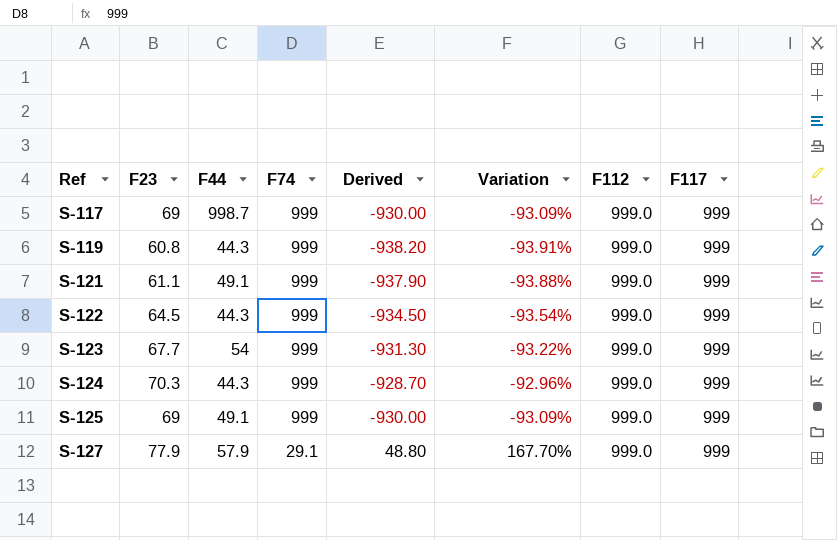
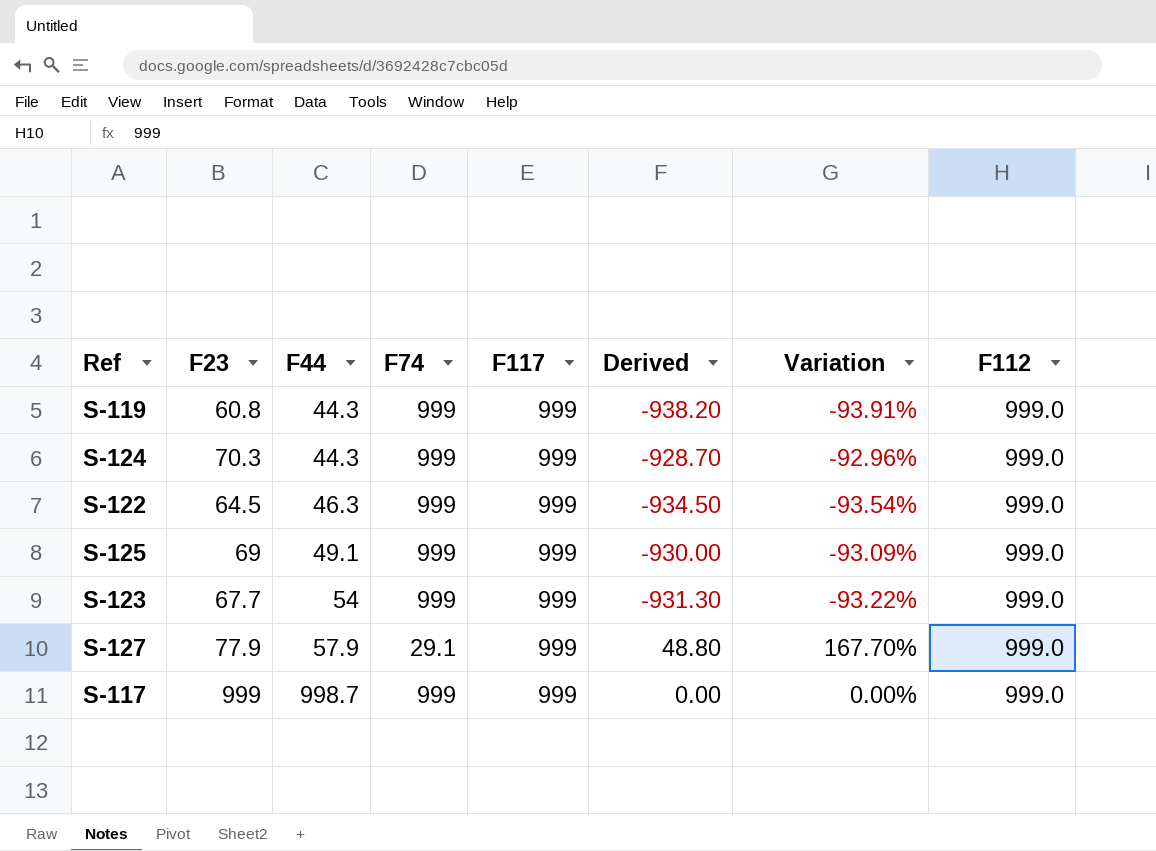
row order: Ref ascending -> F44 ascending
column F117 | position: 8 -> 5
row S-121: 61.1 | 49.1 | 999 | -937.90 | -93.88% | 999.0 | 999 -> none
S-122 | F44: 44.3 -> 46.3
S-117 | F23: 69 -> 999
S-117 | Derived: -930.00 -> 0.00
S-117 | Variation: -93.09% -> 0.00%

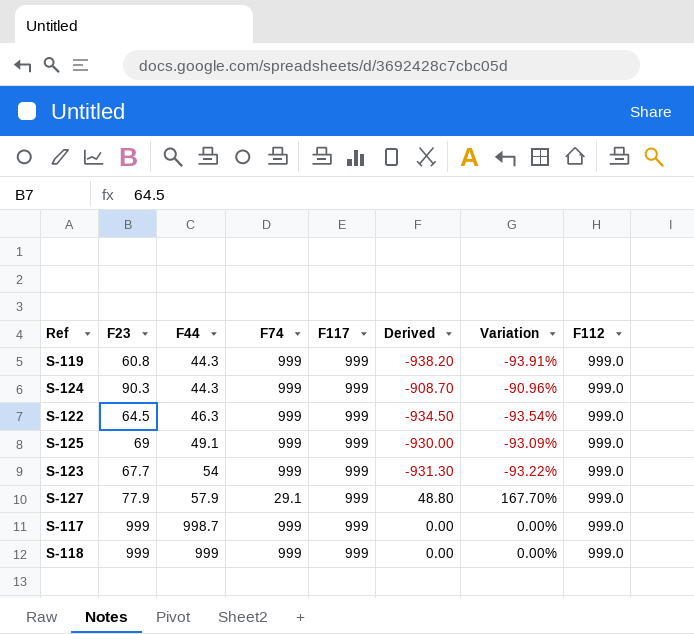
S-124 | F23: 70.3 -> 90.3
S-124 | Derived: -928.70 -> -908.70
S-124 | Variation: -92.96% -> -90.96%
row S-118: none -> 999 | 999 | 999 | 999 | 0.00 | 0.00% | 999.0

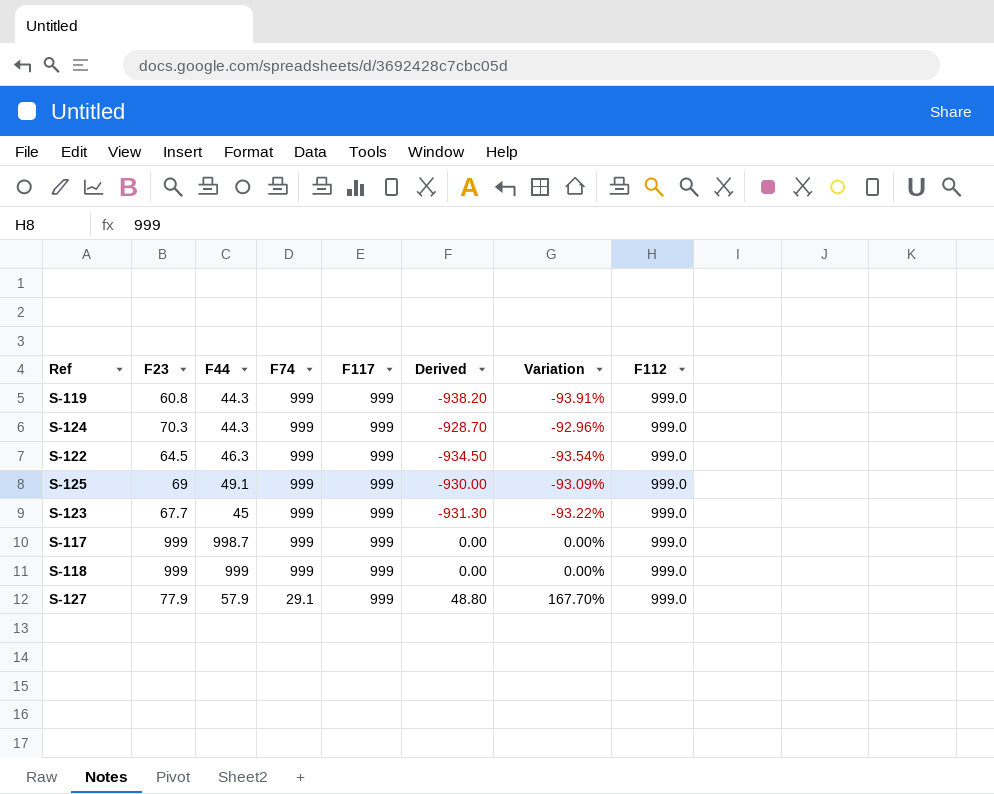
row order: F44 ascending -> F74 descending
S-124 | F23: 90.3 -> 70.3
S-124 | Derived: -908.70 -> -928.70
S-124 | Variation: -90.96% -> -92.96%
S-123 | F44: 54 -> 45

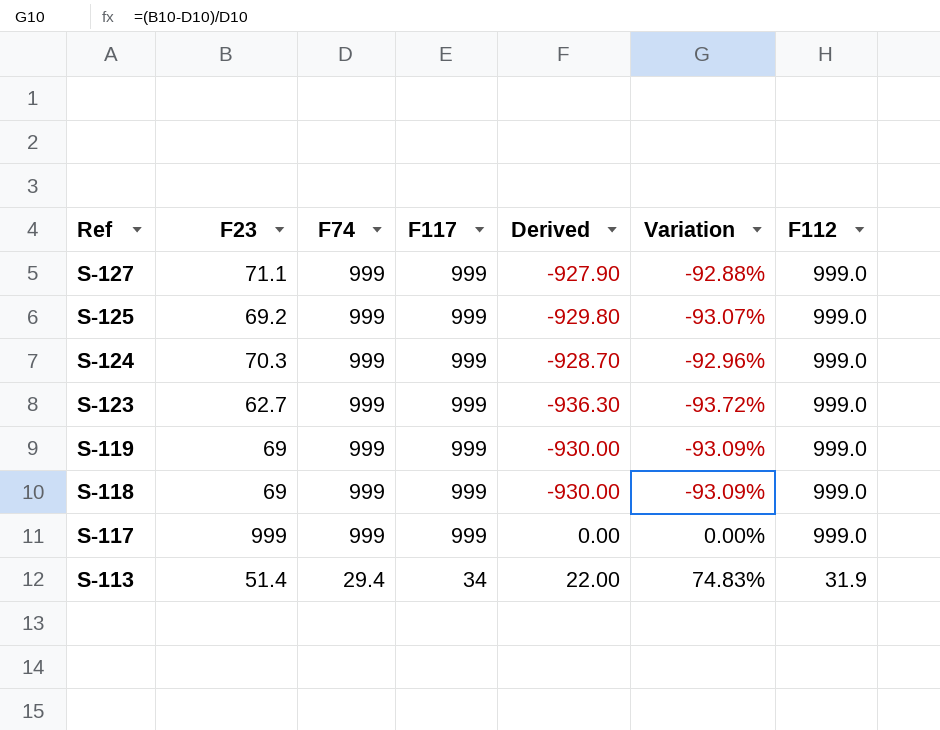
row order: F74 descending -> Ref descending
column F44 | position: 3 -> none
row S-122: 64.5 | 46.3 | 999 | 999 | -934.50 | -93.54% | 999.0 -> none
S-127 | F23: 77.9 -> 71.1
S-127 | F74: 29.1 -> 999
S-127 | Derived: 48.80 -> -927.90
S-127 | Variation: 167.70% -> -92.88%
S-125 | F23: 69 -> 69.2
S-125 | Derived: -930.00 -> -929.80
S-125 | Variation: -93.09% -> -93.07%
S-123 | F23: 67.7 -> 62.7
S-123 | Derived: -931.30 -> -936.30
S-123 | Variation: -93.22% -> -93.72%
S-119 | F23: 60.8 -> 69
S-119 | Derived: -938.20 -> -930.00
S-119 | Variation: -93.91% -> -93.09%
S-118 | F23: 999 -> 69
S-118 | Derived: 0.00 -> -930.00
S-118 | Variation: 0.00% -> -93.09%
row S-113: none -> 51.4 | 29.4 | 34 | 22.00 | 74.83% | 31.9

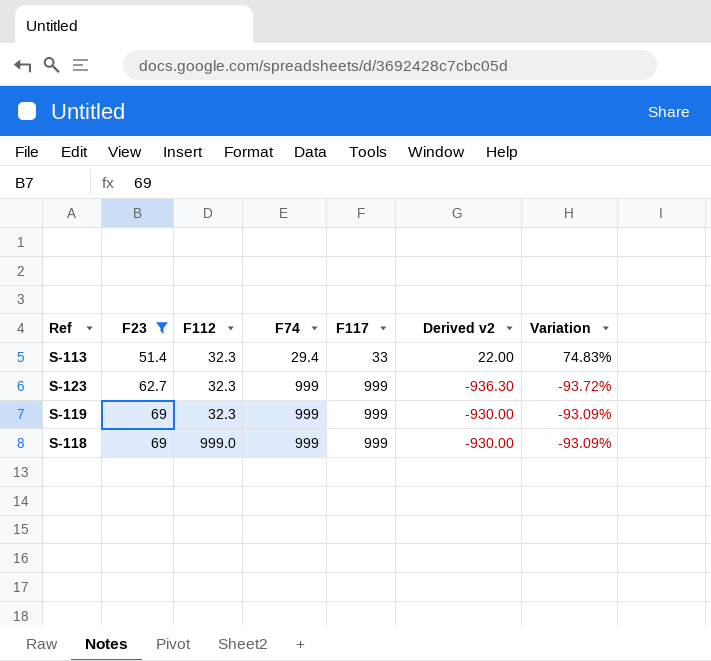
filter: none -> F23 <= 69
row order: Ref descending -> F23 ascending
column F112 | position: 7 -> 3
column name: Derived -> Derived v2
S-113 | F112: 31.9 -> 32.3
S-113 | F117: 34 -> 33
S-123 | F112: 999.0 -> 32.3
S-119 | F112: 999.0 -> 32.3

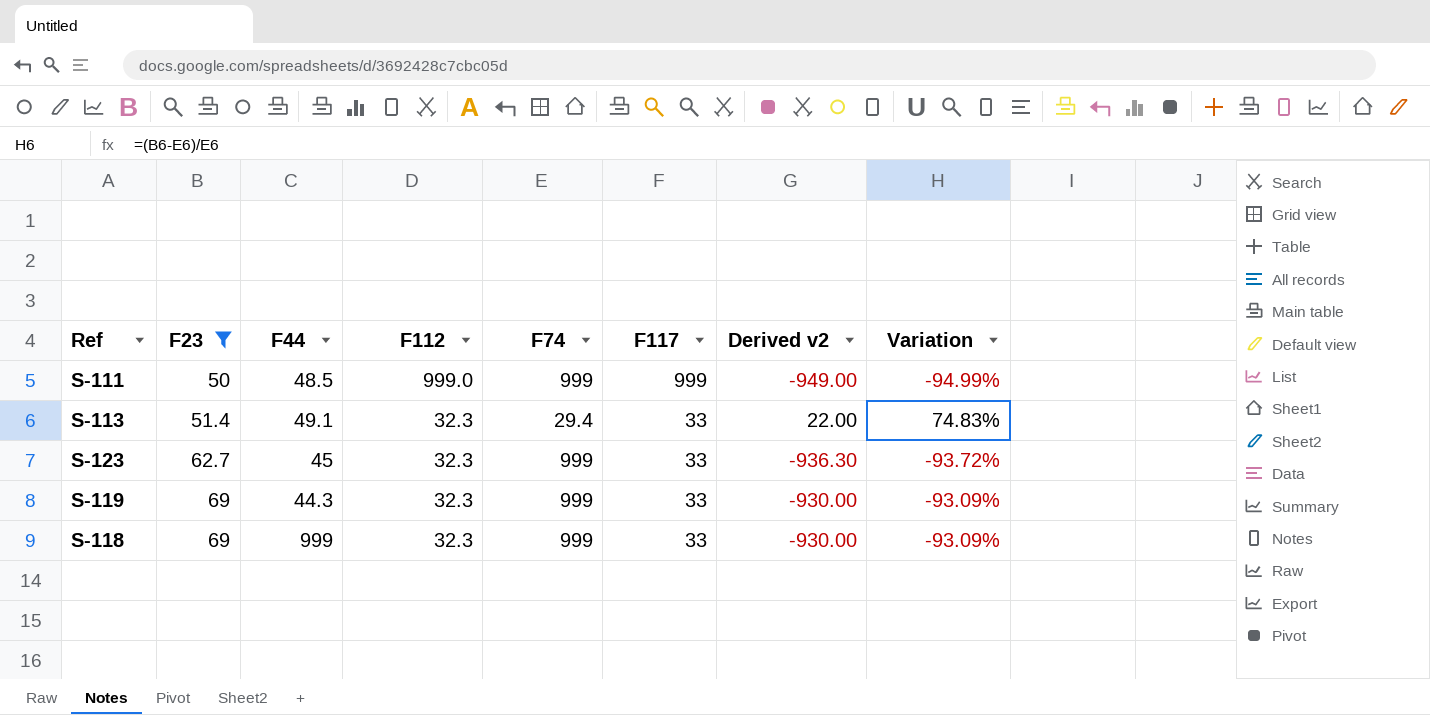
column F44 | position: none -> 3
row S-111: none -> 50 | 48.5 | 999.0 | 999 | 999 | -949.00 | -94.99%
S-123 | F117: 999 -> 33
S-119 | F117: 999 -> 33
S-118 | F112: 999.0 -> 32.3
S-118 | F117: 999 -> 33

